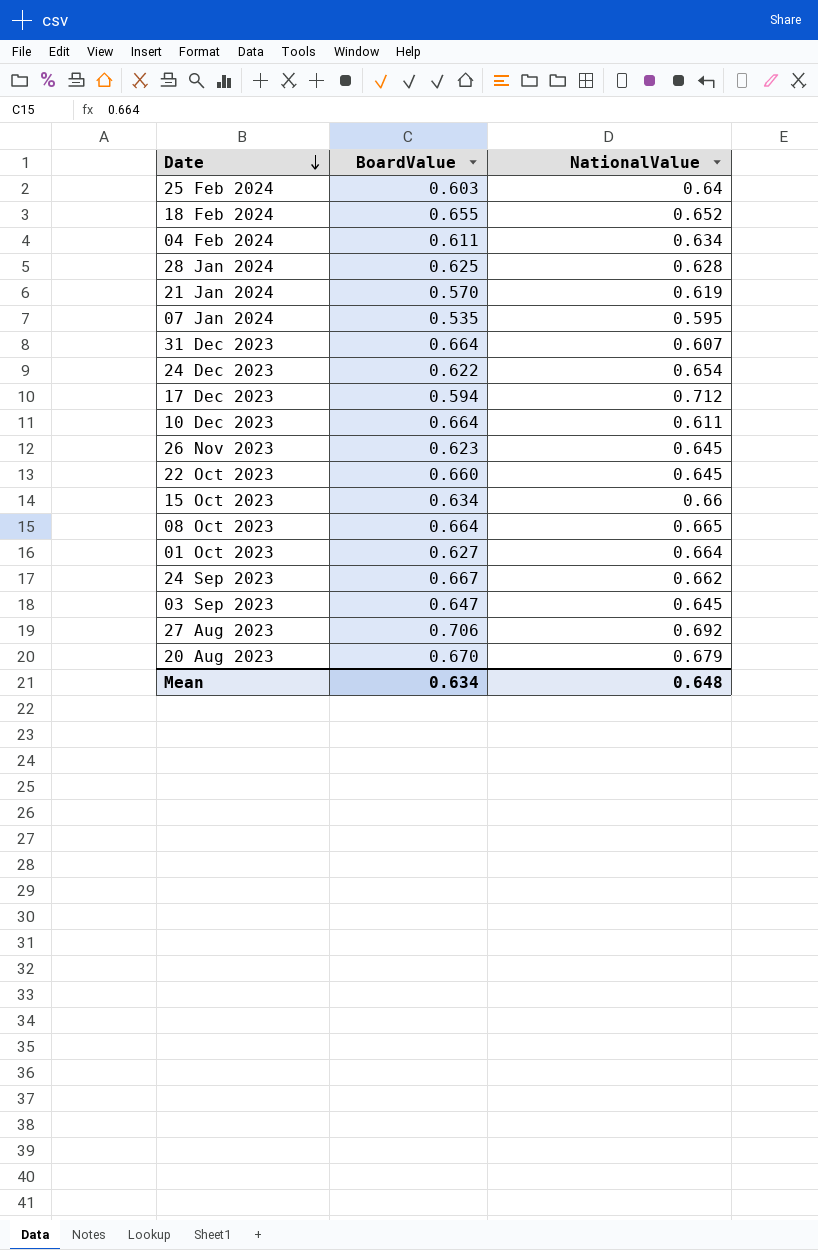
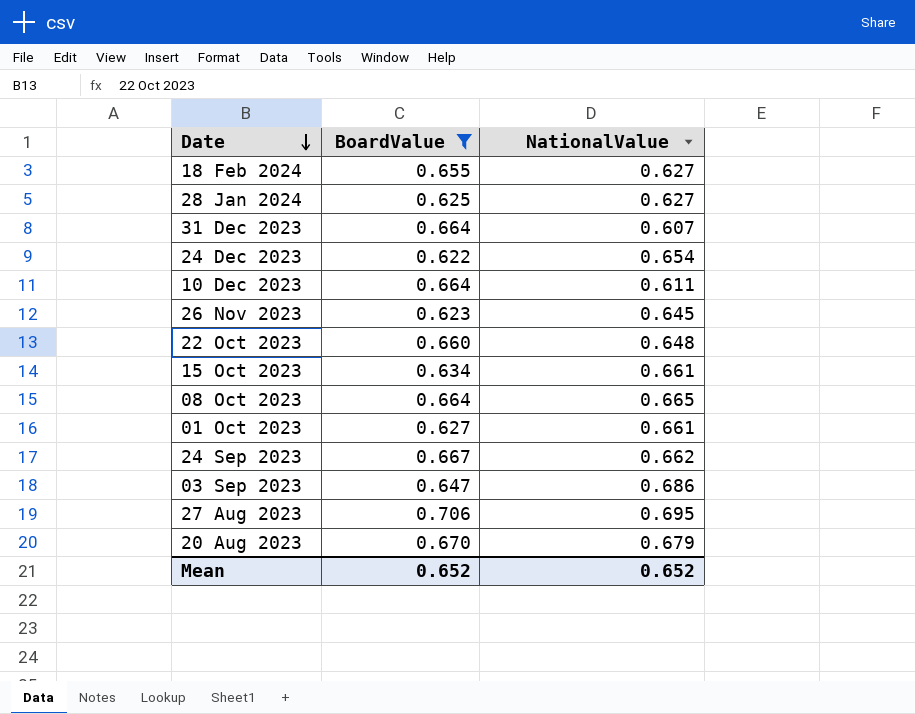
filter: none -> BoardValue >= 0.622
18 Feb 2024 | NationalValue: 0.652 -> 0.627
28 Jan 2024 | NationalValue: 0.628 -> 0.627
22 Oct 2023 | NationalValue: 0.645 -> 0.648
15 Oct 2023 | NationalValue: 0.66 -> 0.661
01 Oct 2023 | NationalValue: 0.664 -> 0.661
03 Sep 2023 | NationalValue: 0.645 -> 0.686
27 Aug 2023 | NationalValue: 0.692 -> 0.695
Mean | BoardValue: 0.634 -> 0.652
Mean | NationalValue: 0.648 -> 0.652

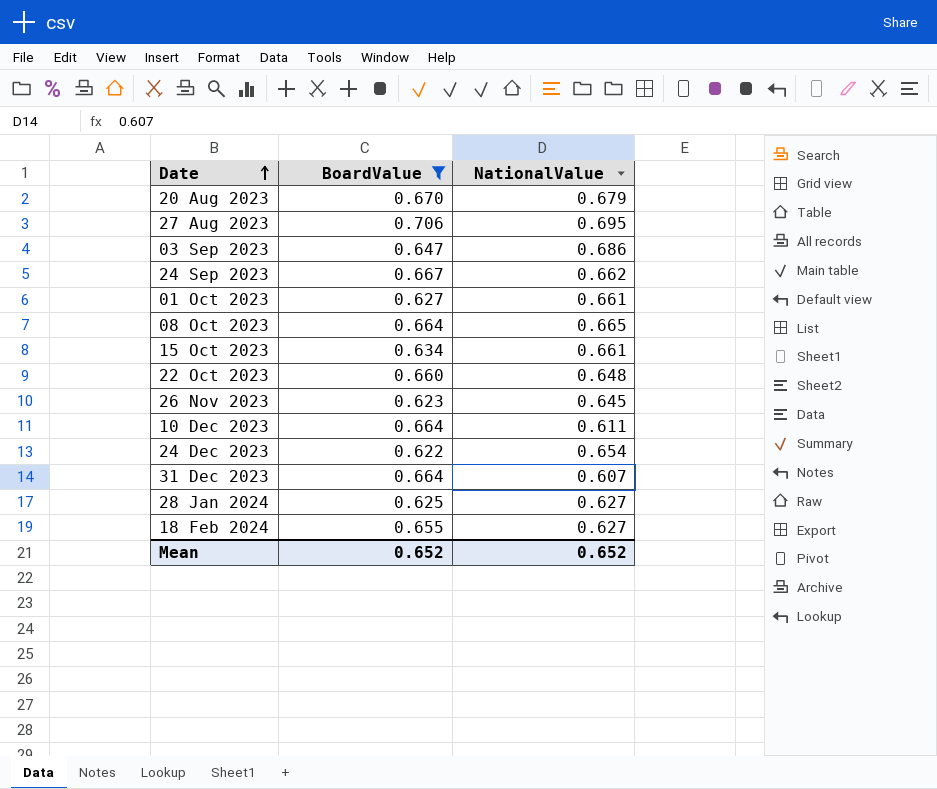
row order: Date descending -> Date ascending

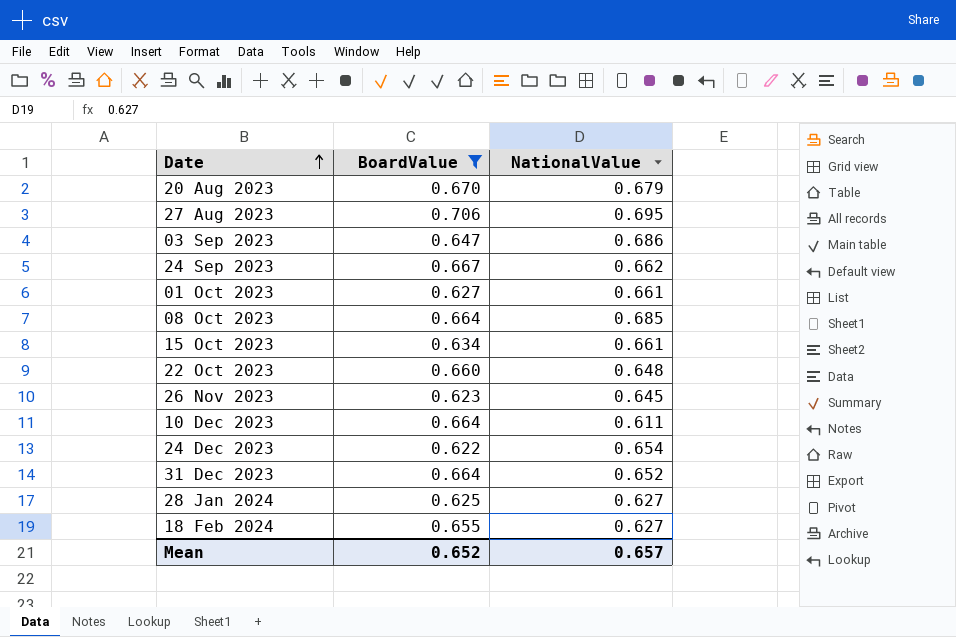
08 Oct 2023 | NationalValue: 0.665 -> 0.685
31 Dec 2023 | NationalValue: 0.607 -> 0.652
Mean | NationalValue: 0.652 -> 0.657

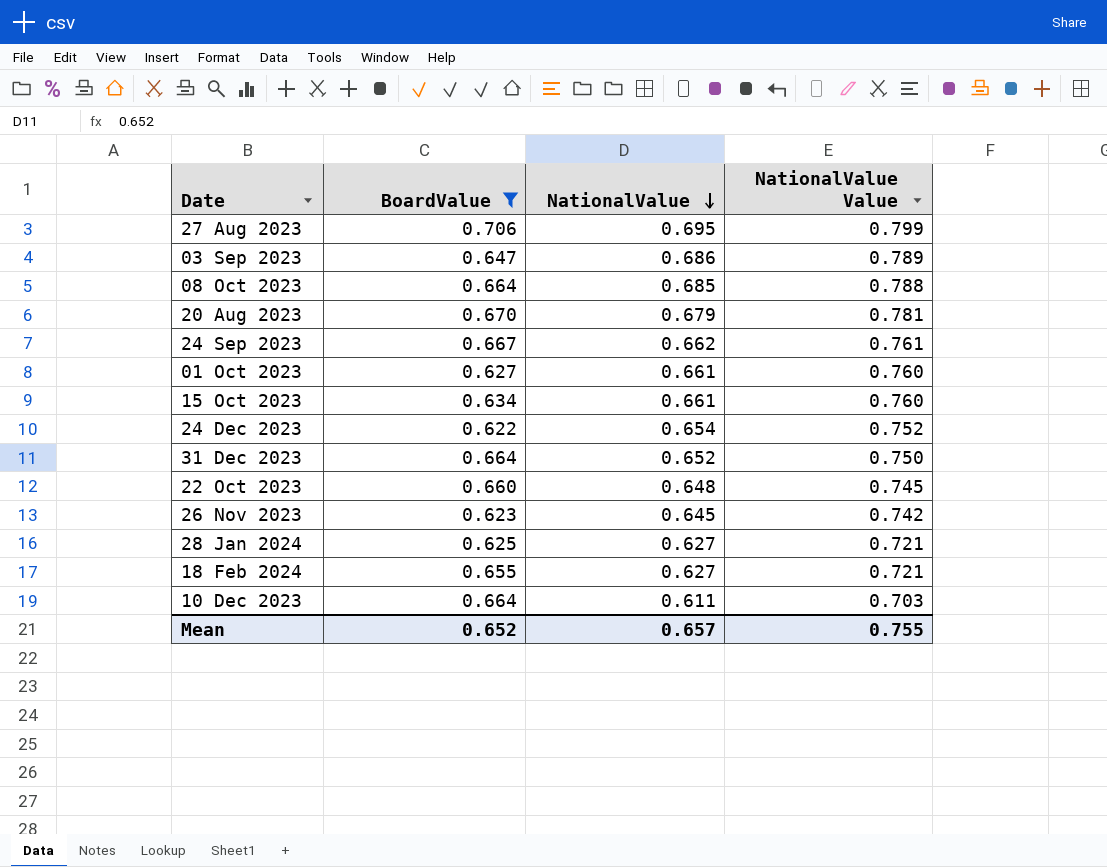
row order: Date ascending -> NationalValue descending
column NationalValue Value | formula: none -> [NationalValue] * 1.15

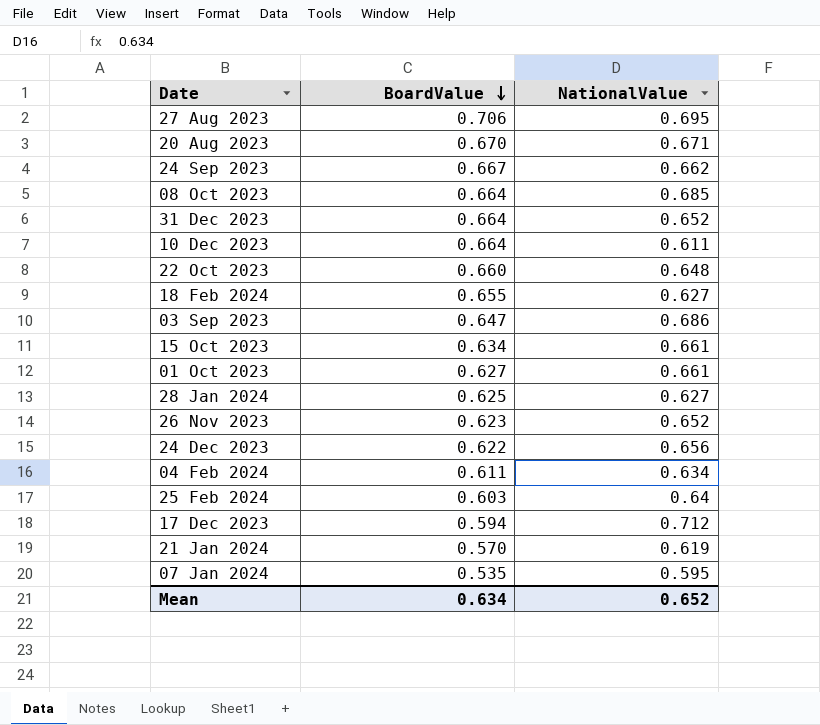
filter: BoardValue >= 0.622 -> none
row order: NationalValue descending -> BoardValue descending
column NationalValue Value | formula: [NationalValue] * 1.15 -> none
20 Aug 2023 | NationalValue: 0.679 -> 0.671
26 Nov 2023 | NationalValue: 0.645 -> 0.652
24 Dec 2023 | NationalValue: 0.654 -> 0.656
Mean | BoardValue: 0.652 -> 0.634
Mean | NationalValue: 0.657 -> 0.652

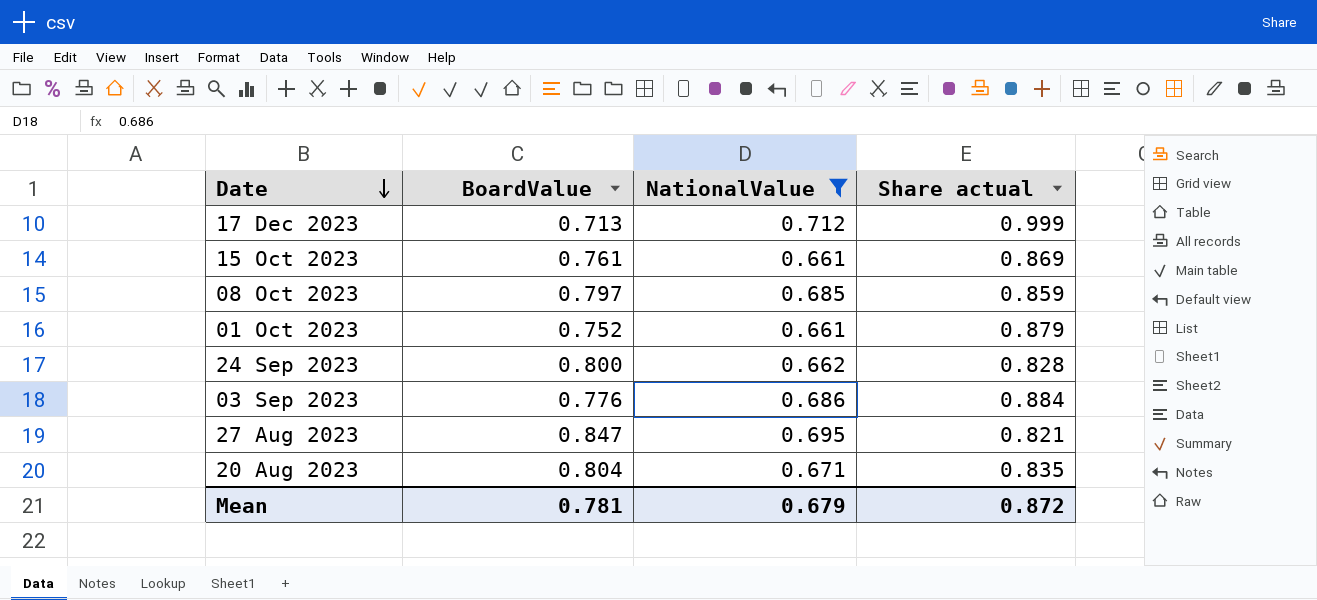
filter: none -> NationalValue >= 0.661
row order: BoardValue descending -> Date descending
column Share actual | formula: none -> [NationalValue] / [BoardValue]
17 Dec 2023 | BoardValue: 0.594 -> 0.713
15 Oct 2023 | BoardValue: 0.634 -> 0.761
08 Oct 2023 | BoardValue: 0.664 -> 0.797
01 Oct 2023 | BoardValue: 0.627 -> 0.752
24 Sep 2023 | BoardValue: 0.667 -> 0.800
03 Sep 2023 | BoardValue: 0.647 -> 0.776
27 Aug 2023 | BoardValue: 0.706 -> 0.847
20 Aug 2023 | BoardValue: 0.670 -> 0.804
Mean | BoardValue: 0.634 -> 0.781
Mean | NationalValue: 0.652 -> 0.679

